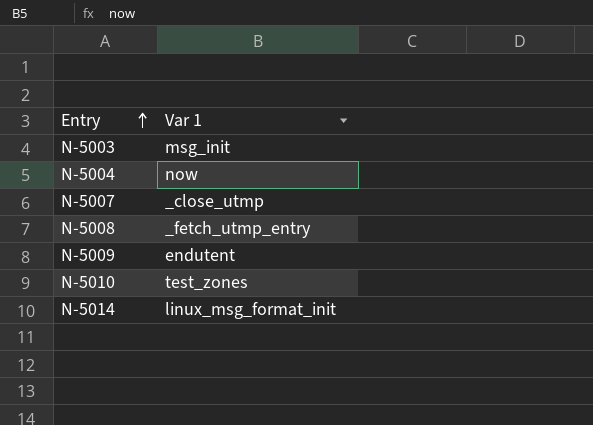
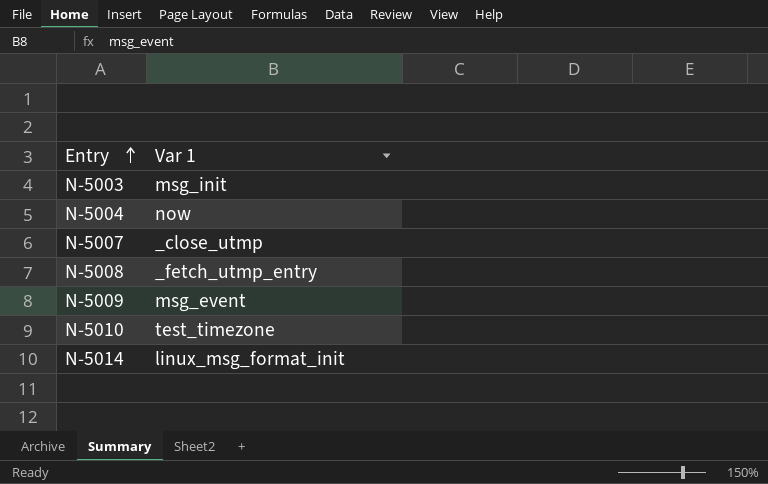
N-5009 | Var 1: endutent -> msg_event
N-5010 | Var 1: test_zones -> test_timezone

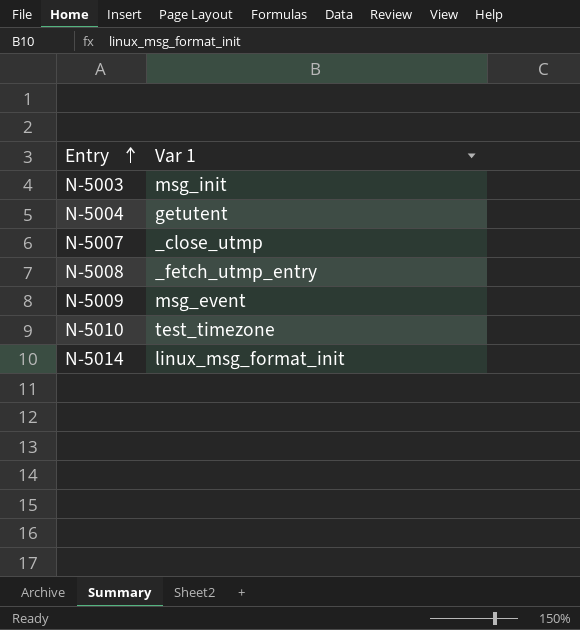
N-5004 | Var 1: now -> getutent

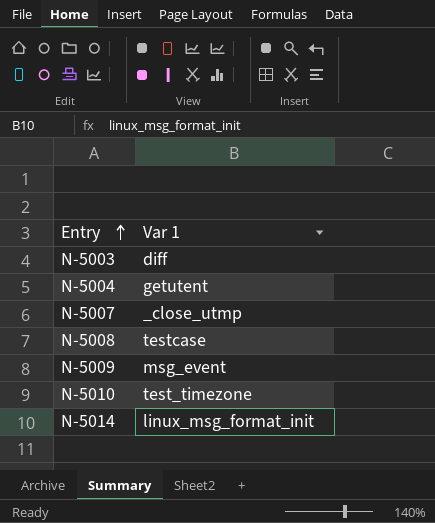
N-5003 | Var 1: msg_init -> diff
N-5008 | Var 1: _fetch_utmp_entry -> testcase

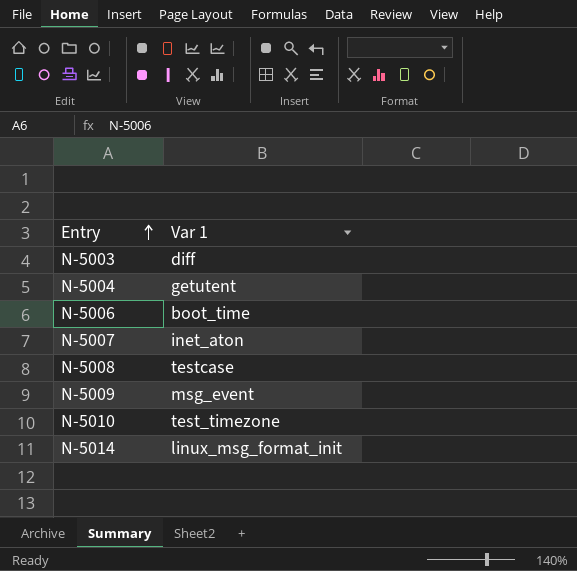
row N-5006: none -> boot_time
N-5007 | Var 1: _close_utmp -> inet_aton

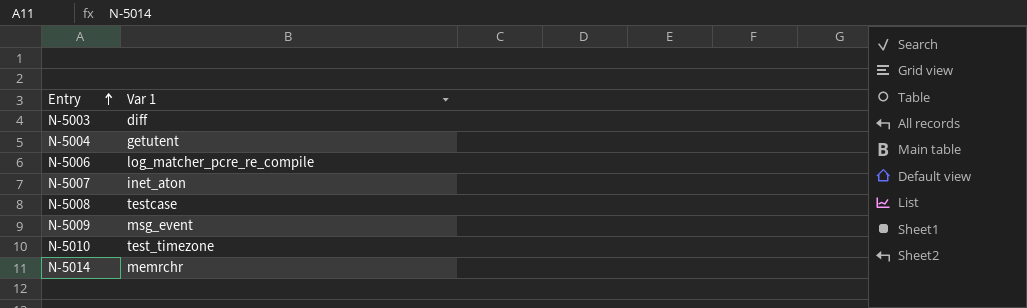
N-5006 | Var 1: boot_time -> log_matcher_pcre_re_compile
N-5014 | Var 1: linux_msg_format_init -> memrchr

